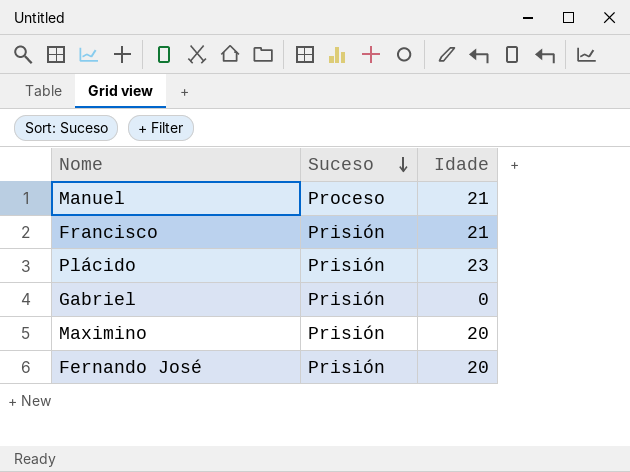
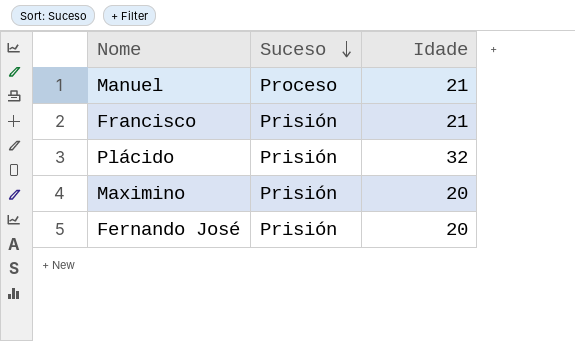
row Gabriel: Prisión | 0 -> none
Plácido | Idade: 23 -> 32

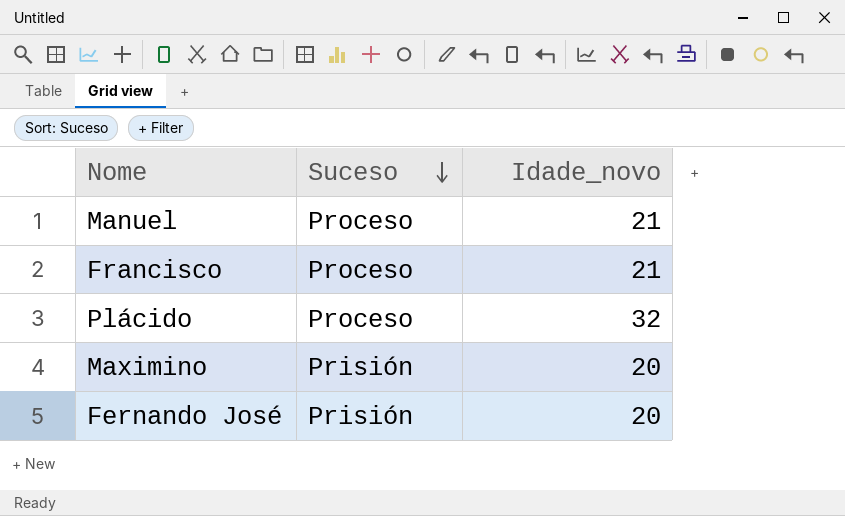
column name: Idade -> Idade_novo
Francisco | Suceso: Prisión -> Proceso
Plácido | Suceso: Prisión -> Proceso

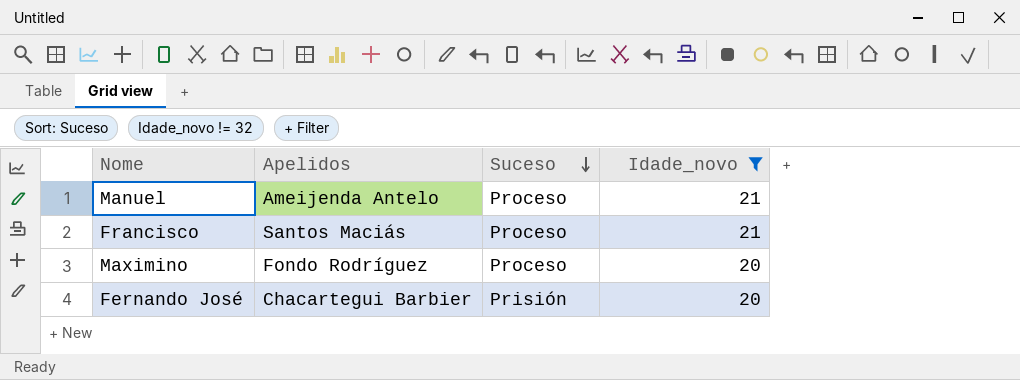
filter: none -> Idade_novo != 32
column Apelidos | position: none -> 2
Maximino | Suceso: Prisión -> Proceso

